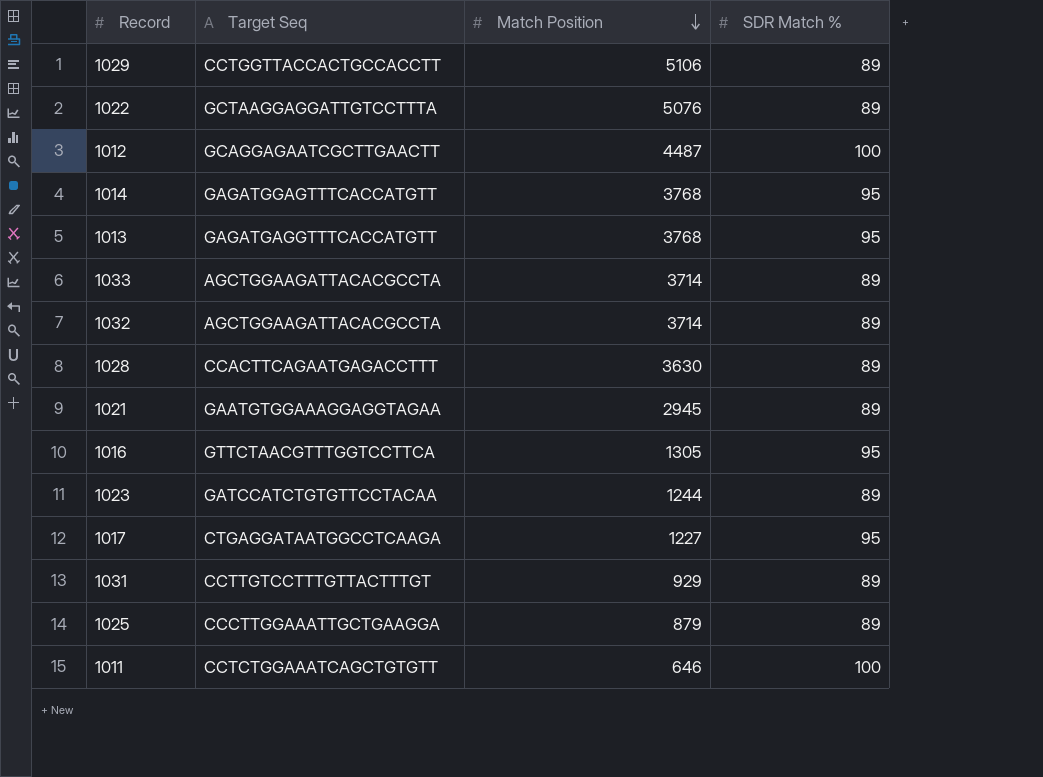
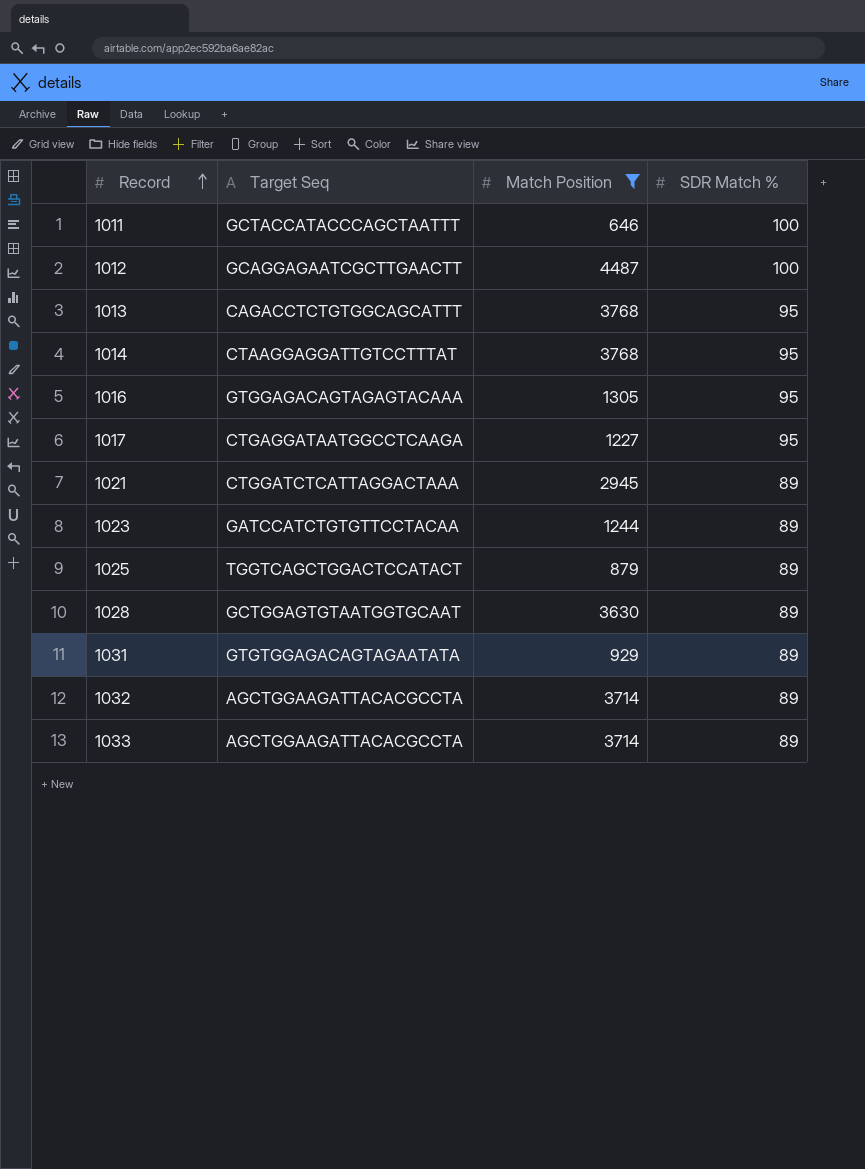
filter: none -> Match Position <= 4487
row order: Match Position descending -> Record ascending
1011 | Target Seq: CCTCTGGAAATCAGCTGTGTT -> GCTACCATACCCAGCTAATTT
1013 | Target Seq: GAGATGAGGTTTCACCATGTT -> CAGACCTCTGTGGCAGCATTT
1014 | Target Seq: GAGATGGAGTTTCACCATGTT -> CTAAGGAGGATTGTCCTTTAT
1016 | Target Seq: GTTCTAACGTTTGGTCCTTCA -> GTGGAGACAGTAGAGTACAAA
1021 | Target Seq: GAATGTGGAAAGGAGGTAGAA -> CTGGATCTCATTAGGACTAAA
1025 | Target Seq: CCCTTGGAAATTGCTGAAGGA -> TGGTCAGCTGGACTCCATACT
1028 | Target Seq: CCACTTCAGAATGAGACCTTT -> GCTGGAGTGTAATGGTGCAAT
1031 | Target Seq: CCTTGTCCTTTGTTACTTTGT -> GTGTGGAGACAGTAGAATATA

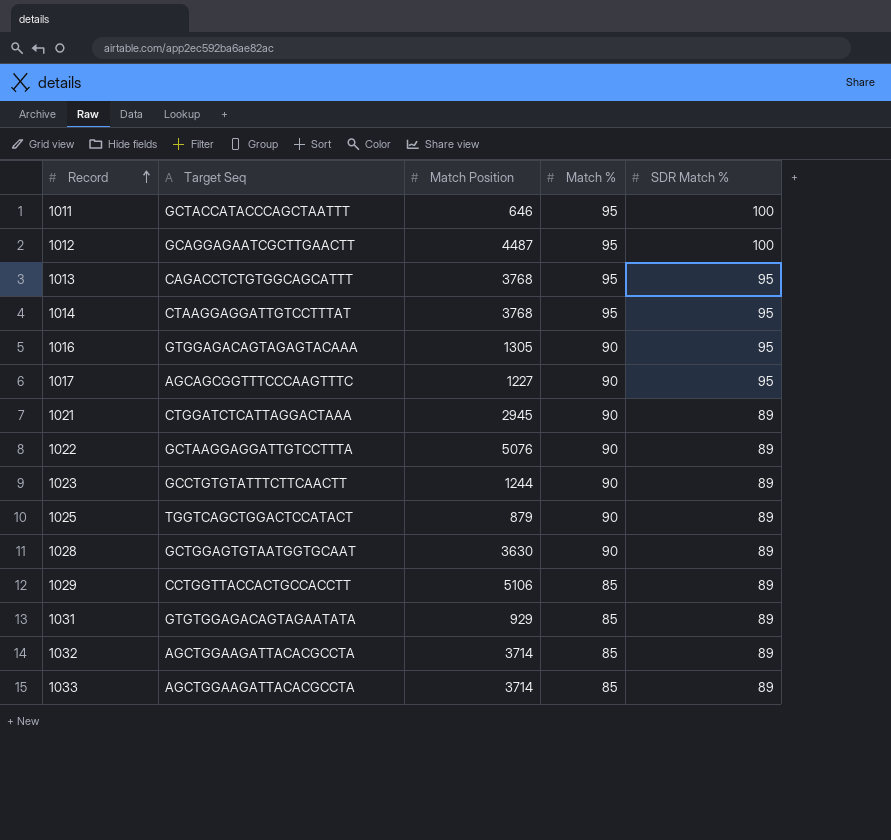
filter: Match Position <= 4487 -> none
column Match % | position: none -> 4
1017 | Target Seq: CTGAGGATAATGGCCTCAAGA -> AGCAGCGGTTTCCCAAGTTTC
1023 | Target Seq: GATCCATCTGTGTTCCTACAA -> GCCTGTGTATTTCTTCAACTT

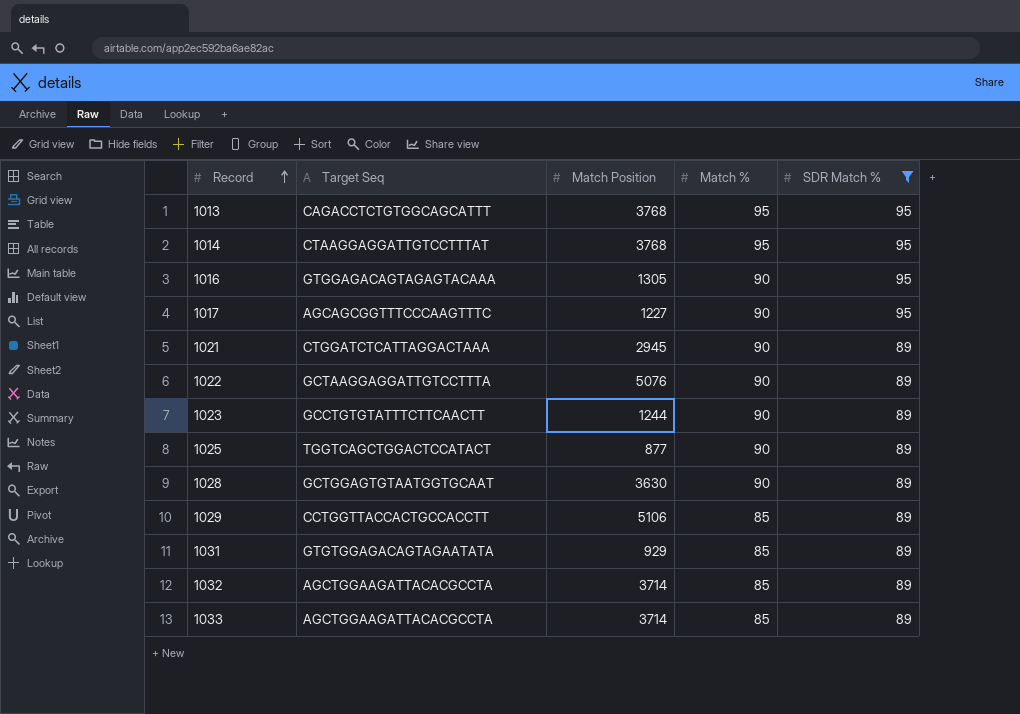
filter: none -> SDR Match % != 100
1025 | Match Position: 879 -> 877

